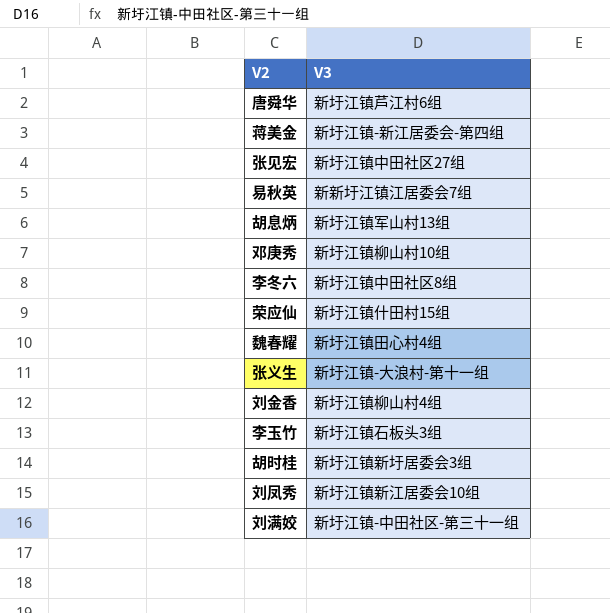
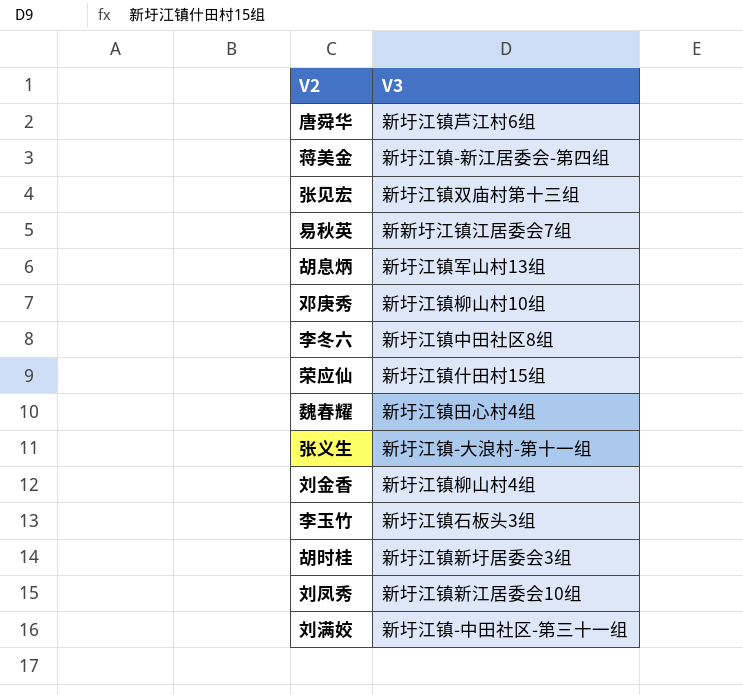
张见宏 | V3: 新圩江镇中田社区27组 -> 新圩江镇双庙村第十三组

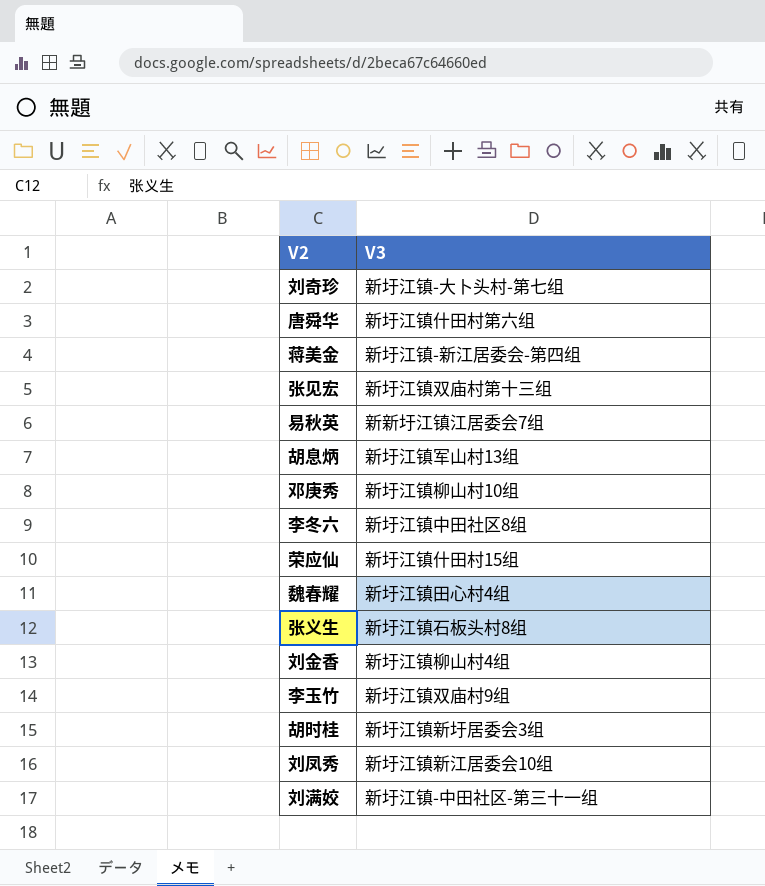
row 刘奇珍: none -> 新圩江镇-大卜头村-第七组
唐舜华 | V3: 新圩江镇芦江村6组 -> 新圩江镇什田村第六组
张义生 | V3: 新圩江镇-大浪村-第十一组 -> 新圩江镇石板头村8组
李玉竹 | V3: 新圩江镇石板头3组 -> 新圩江镇双庙村9组

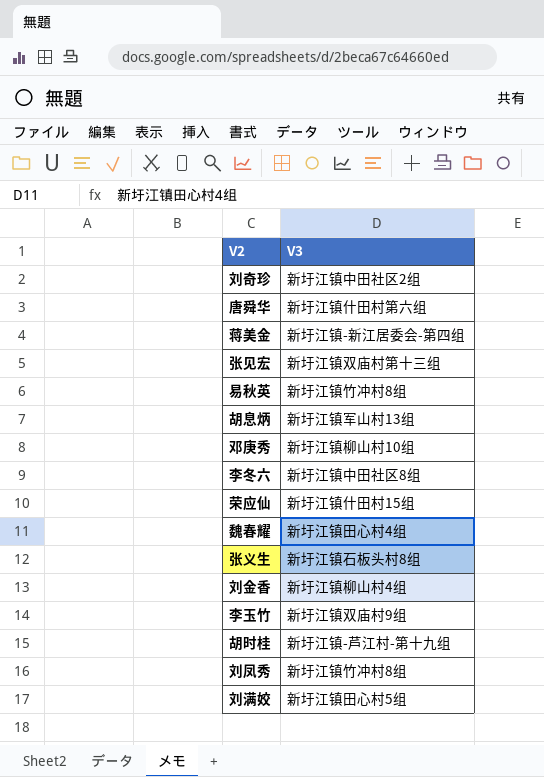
刘奇珍 | V3: 新圩江镇-大卜头村-第七组 -> 新圩江镇中田社区2组
易秋英 | V3: 新新圩江镇江居委会7组 -> 新圩江镇竹冲村8组
胡时桂 | V3: 新圩江镇新圩居委会3组 -> 新圩江镇-芦江村-第十九组
刘凤秀 | V3: 新圩江镇新江居委会10组 -> 新圩江镇竹冲村8组
刘满姣 | V3: 新圩江镇-中田社区-第三十一组 -> 新圩江镇田心村5组

